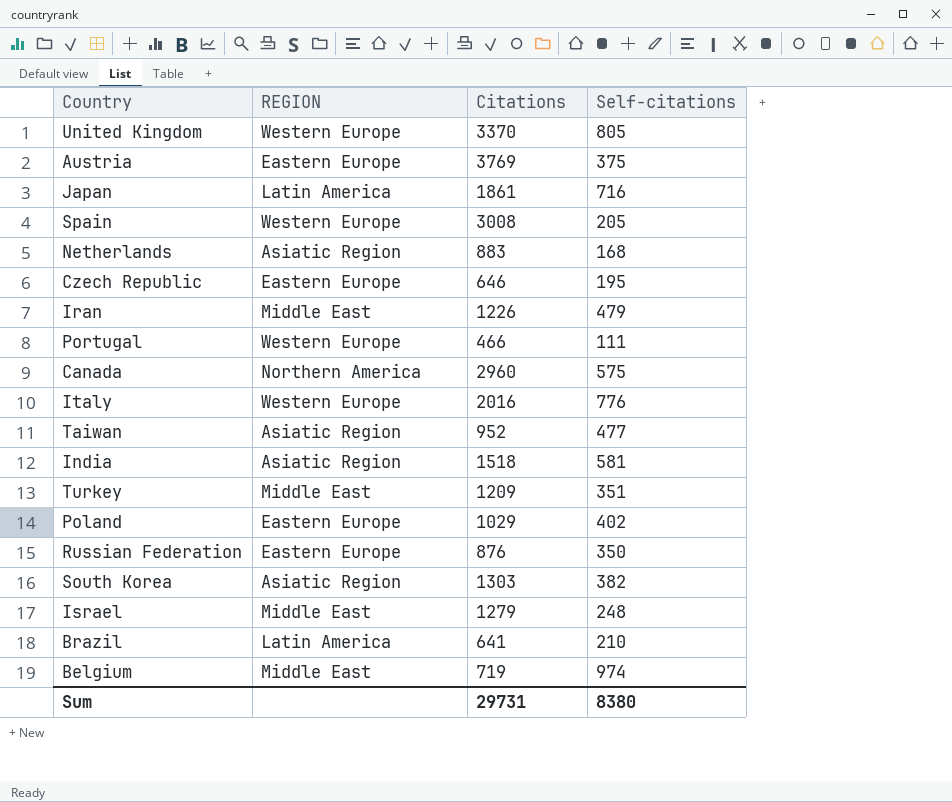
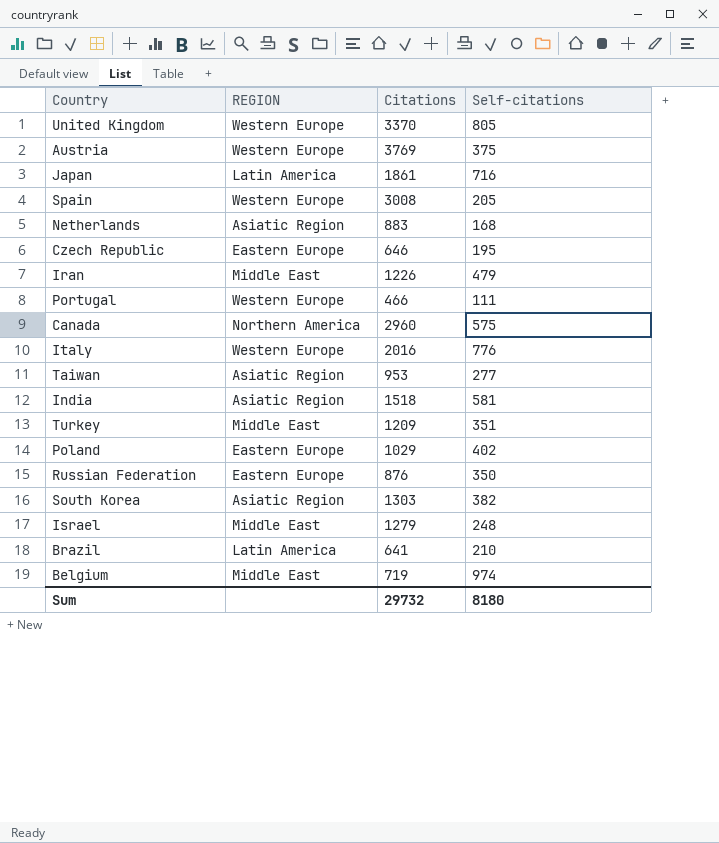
Austria | REGION: Eastern Europe -> Western Europe
Taiwan | Citations: 952 -> 953
Taiwan | Self-citations: 477 -> 277
Sum | Citations: 29731 -> 29732
Sum | Self-citations: 8380 -> 8180

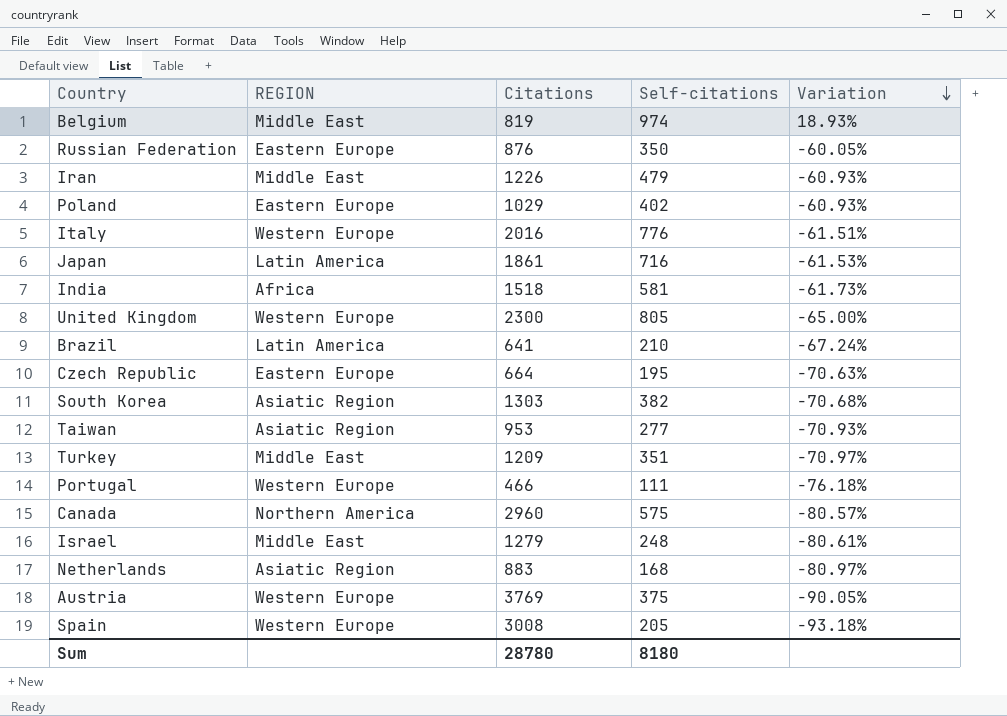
row order: none -> Variation descending
column Variation | formula: none -> ([Self-citations] - [Citations]) / [Citations]
Belgium | Citations: 719 -> 819
India | REGION: Asiatic Region -> Africa
United Kingdom | Citations: 3370 -> 2300
Czech Republic | Citations: 646 -> 664
Sum | Citations: 29732 -> 28780

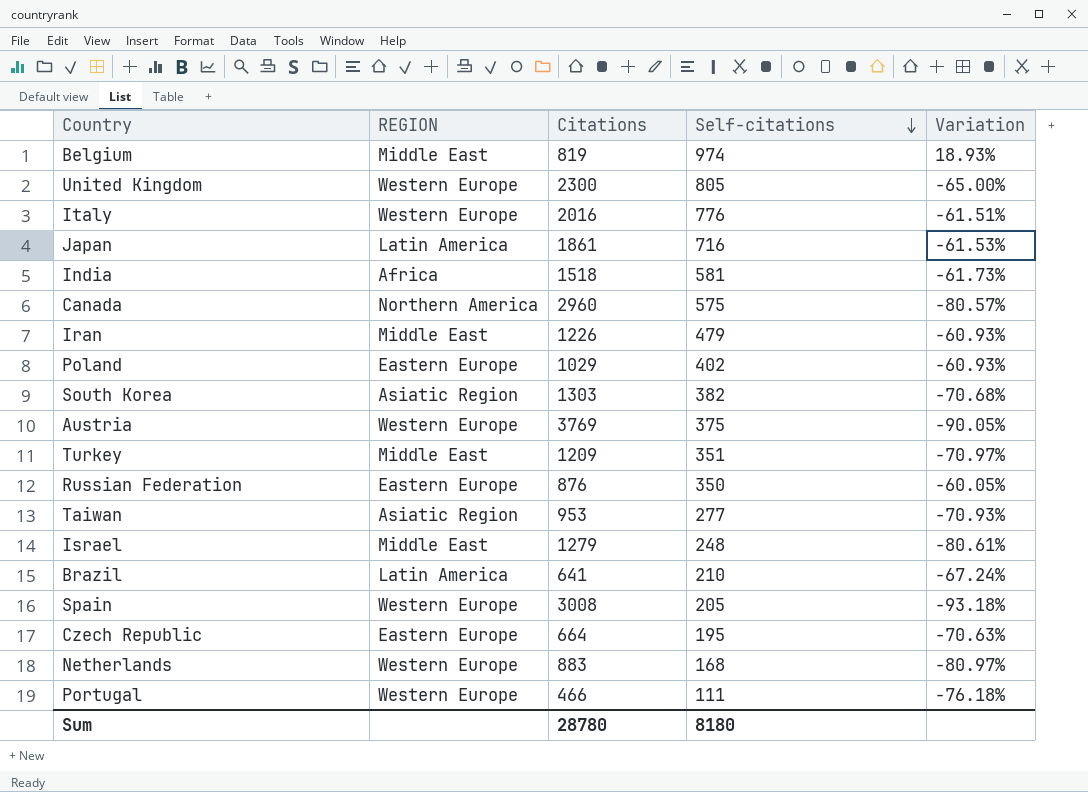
row order: Variation descending -> Self-citations descending
Netherlands | REGION: Asiatic Region -> Western Europe

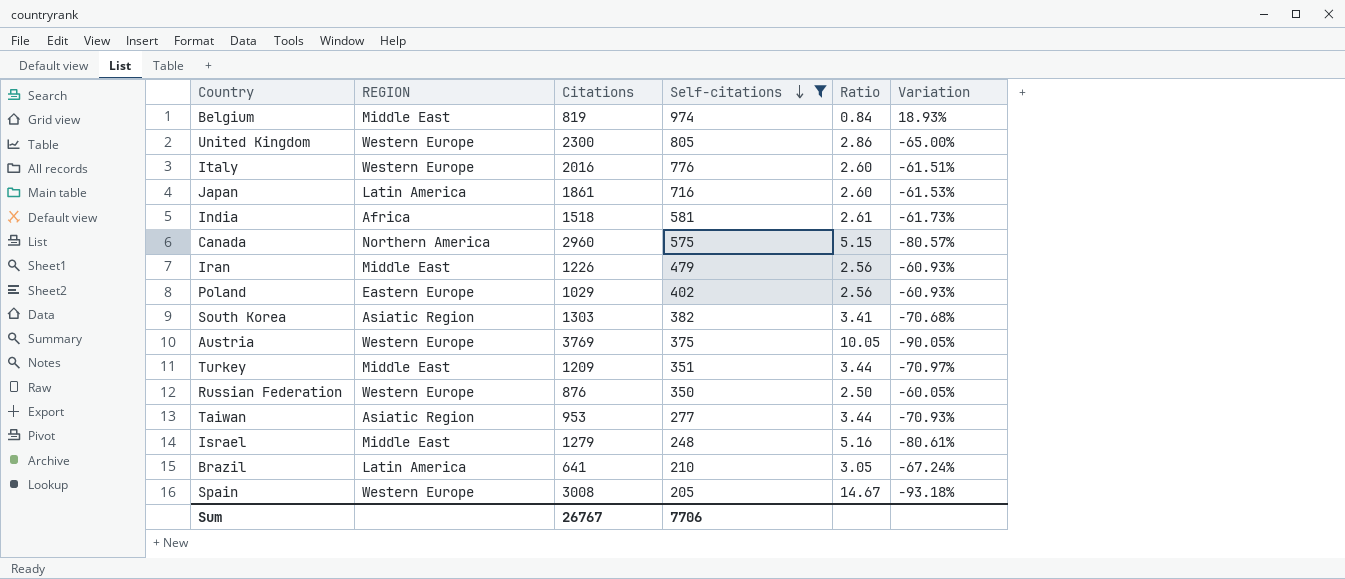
filter: none -> Self-citations >= 205
column Ratio | formula: none -> [Citations] / [Self-citations]
Russian Federation | REGION: Eastern Europe -> Western Europe
Sum | Citations: 28780 -> 26767
Sum | Self-citations: 8180 -> 7706

